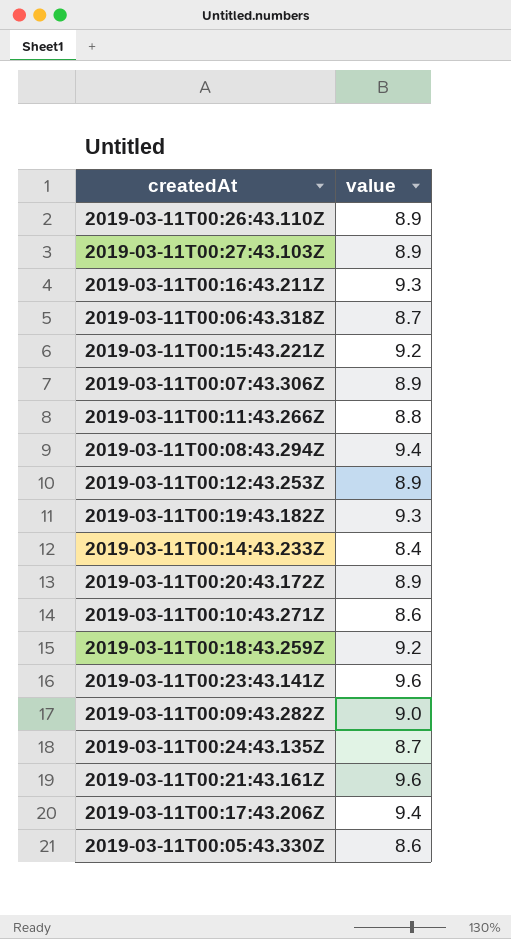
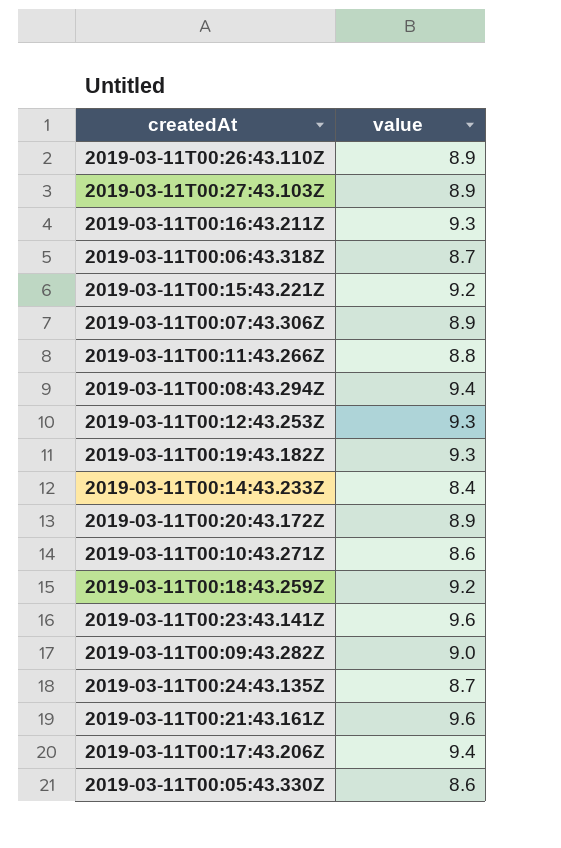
2019-03-11T00:12:43.253Z | value: 8.9 -> 9.3

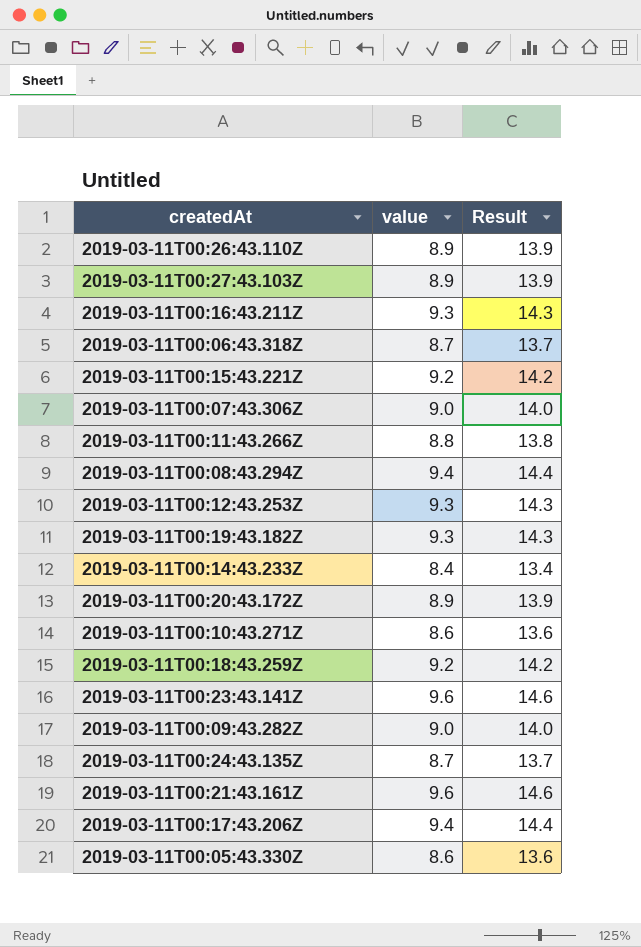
column Result | formula: none -> [value] + 5
2019-03-11T00:07:43.306Z | value: 8.9 -> 9.0

